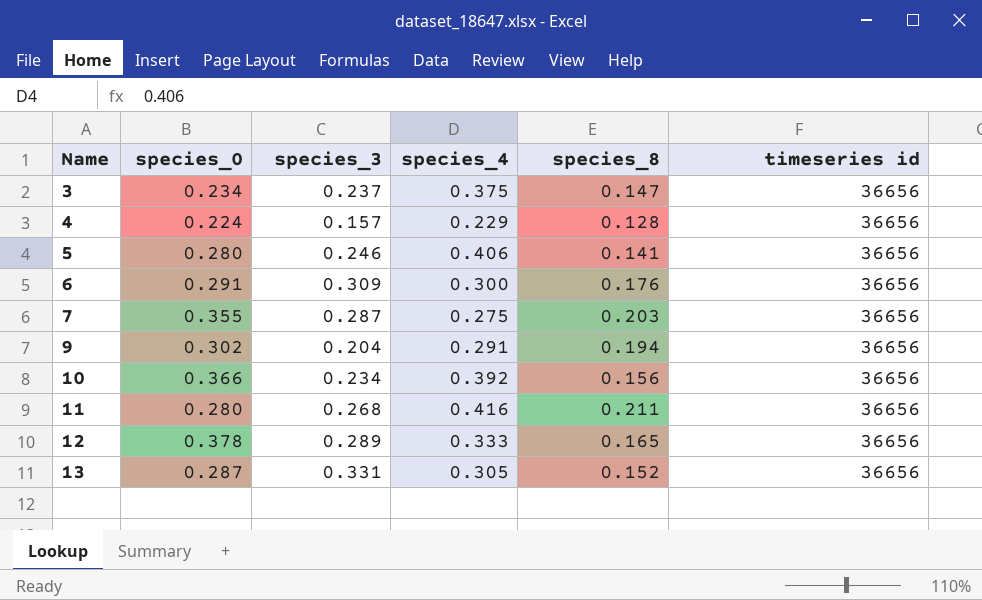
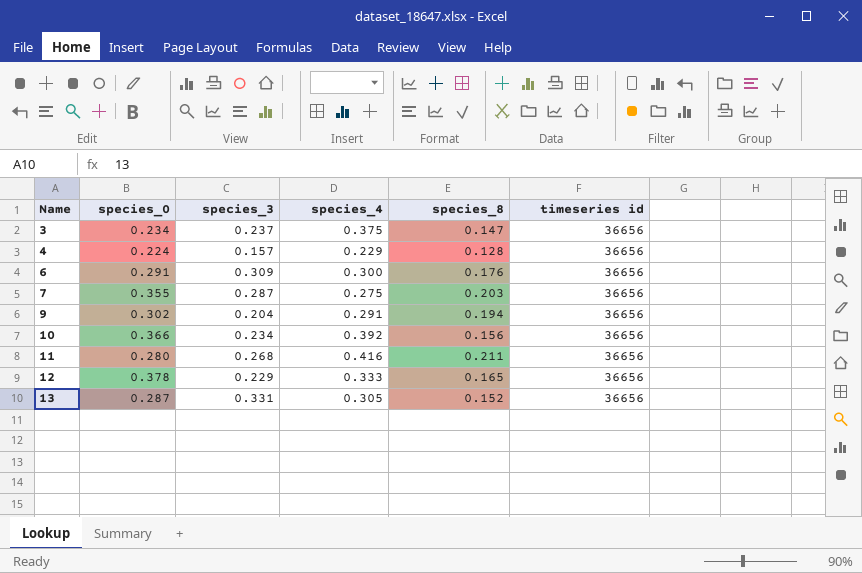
row 5: 0.280 | 0.246 | 0.406 | 0.141 | 36656 -> none
12 | species_3: 0.289 -> 0.229

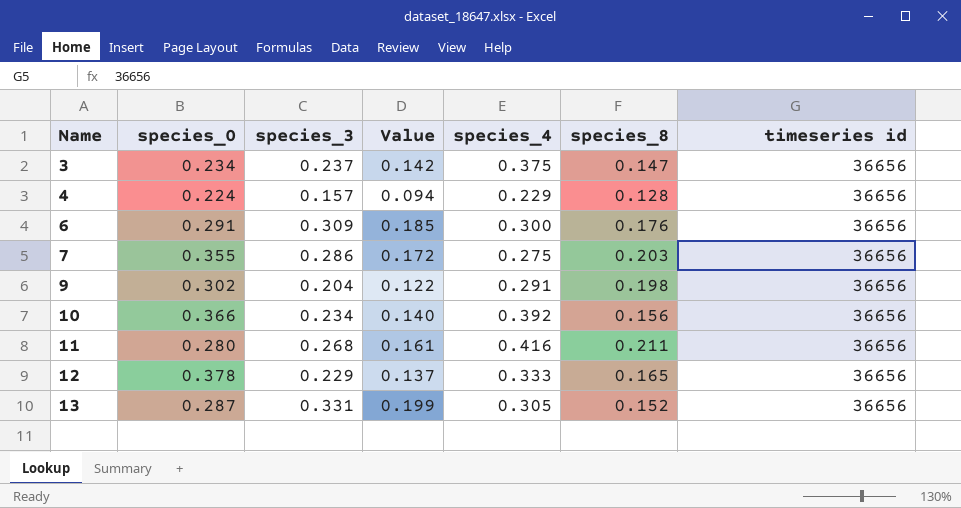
column Value | formula: none -> [species_3] * 0.6
7 | species_3: 0.287 -> 0.286
9 | species_8: 0.194 -> 0.198

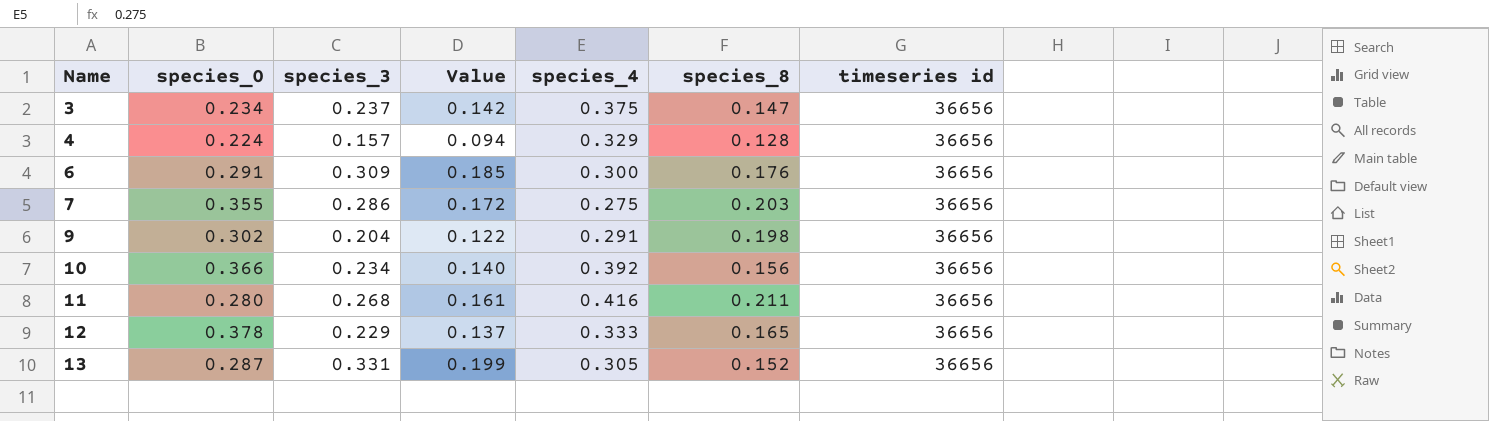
4 | species_4: 0.229 -> 0.329

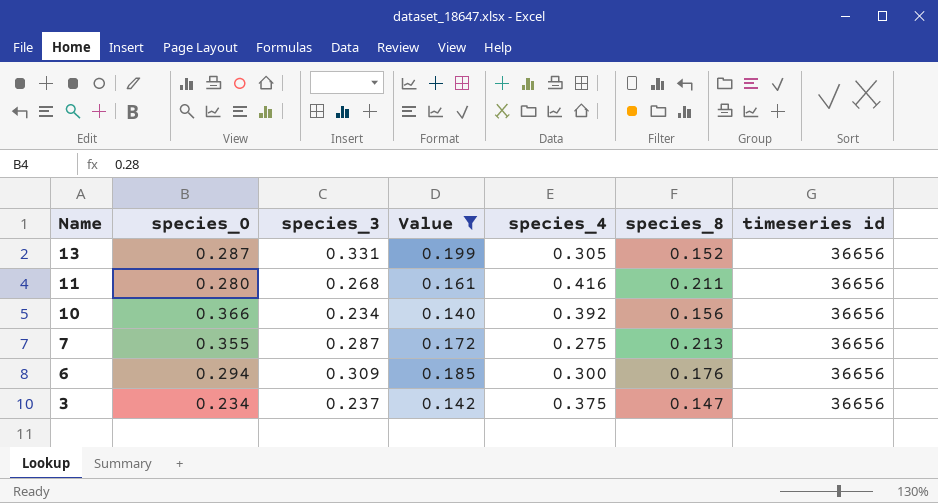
filter: none -> Value >= 0.140
row order: Name ascending -> Name descending
7 | species_3: 0.286 -> 0.287
7 | species_8: 0.203 -> 0.213
6 | species_0: 0.291 -> 0.294

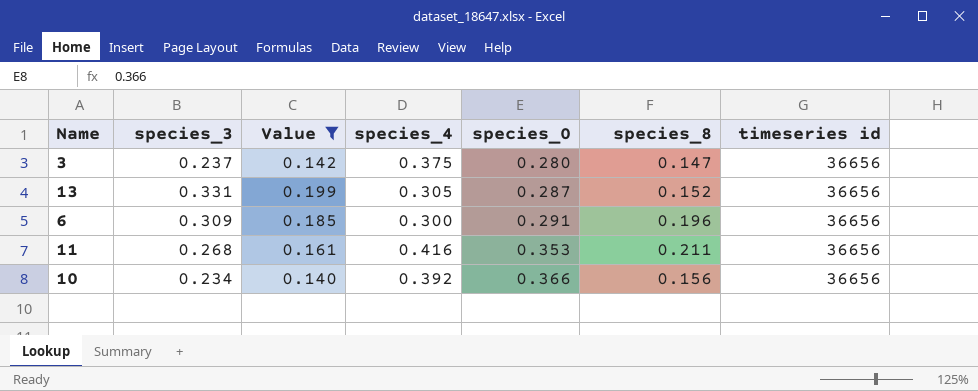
row order: Name descending -> species_0 ascending
column species_0 | position: 2 -> 5
row 7: 0.355 | 0.287 | 0.172 | 0.275 | 0.213 | 36656 -> none
3 | species_0: 0.234 -> 0.280
6 | species_0: 0.294 -> 0.291
6 | species_8: 0.176 -> 0.196
11 | species_0: 0.280 -> 0.353

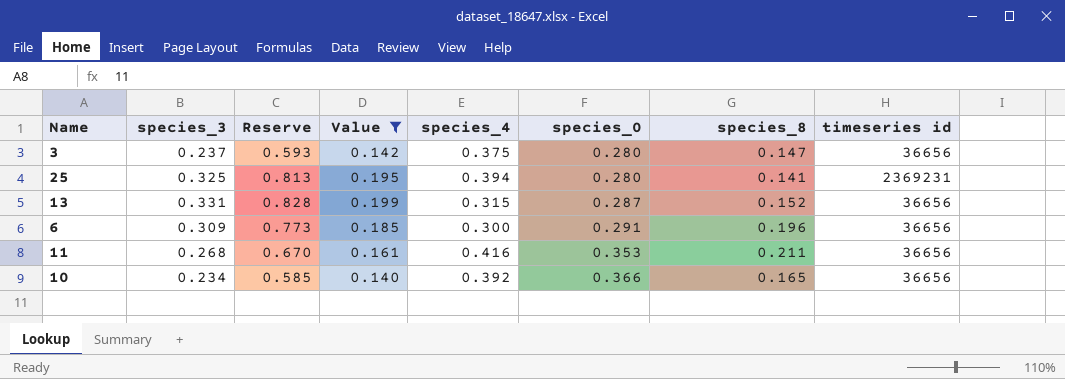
column Reserve | formula: none -> [species_3] * 2.5
row 25: none -> 0.325 | 0.813 | 0.195 | 0.394 | 0.280 | 0.141 | 2369231
13 | species_4: 0.305 -> 0.315
10 | species_8: 0.156 -> 0.165

